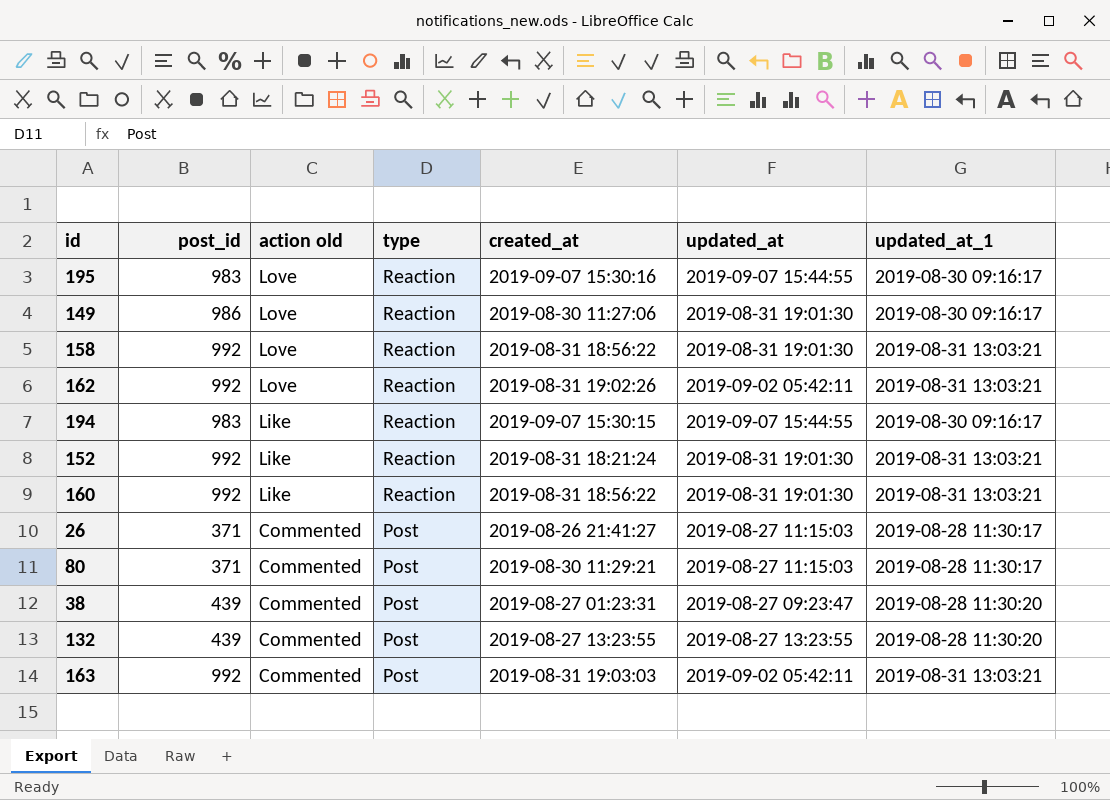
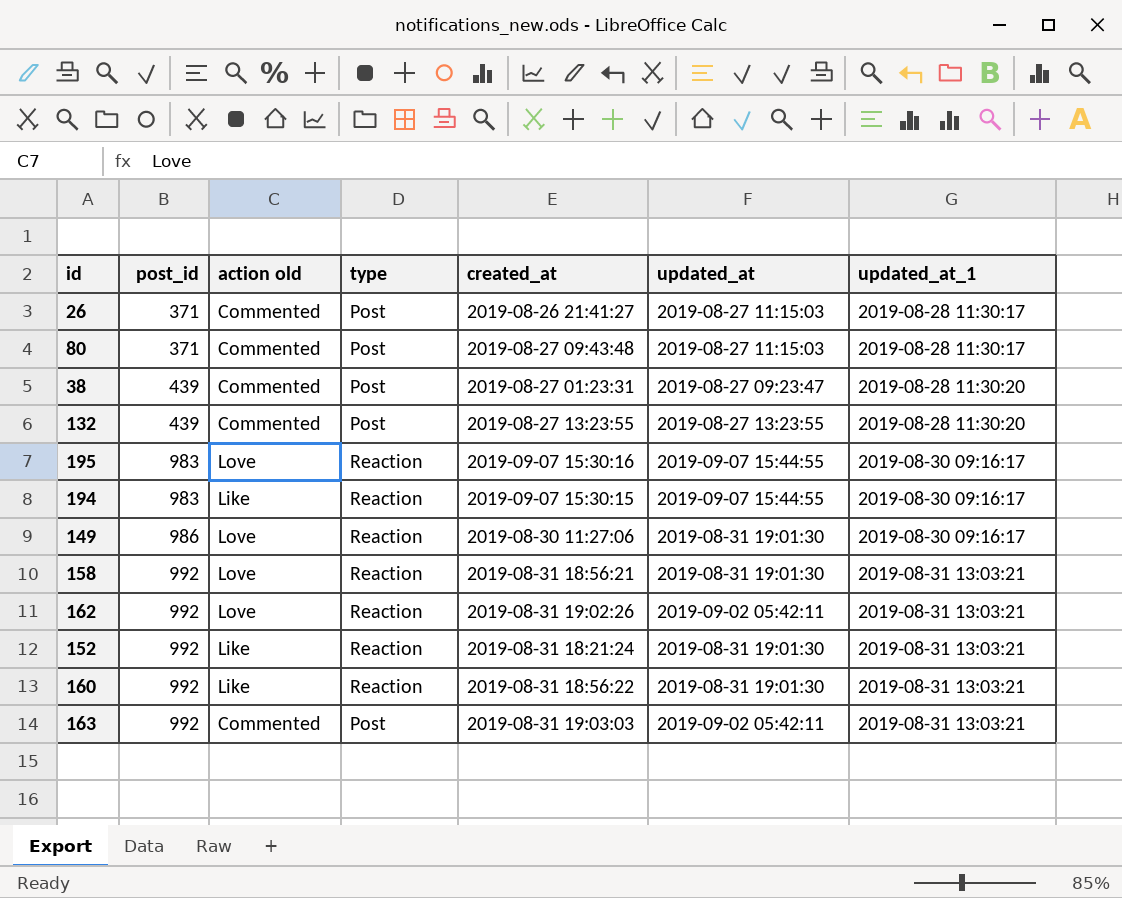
row order: action old descending -> post_id ascending
80 | created_at: 2019-08-30 11:29:21 -> 2019-08-27 09:43:48
158 | created_at: 2019-08-31 18:56:22 -> 2019-08-31 18:56:21

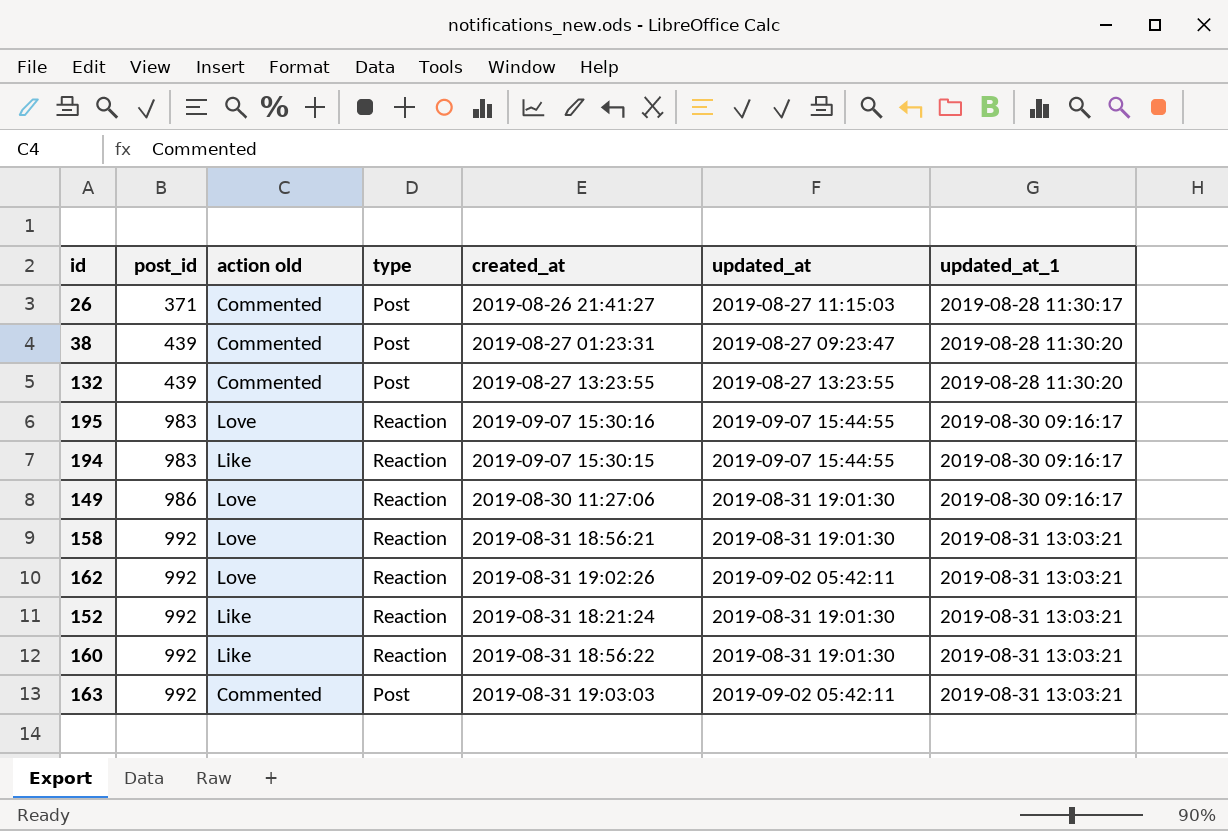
row 80: 371 | Commented | Post | 2019-08-27 09:43:48 | 2019-08-27 11:15:03 | 2019-08-28 11:30:17 -> none

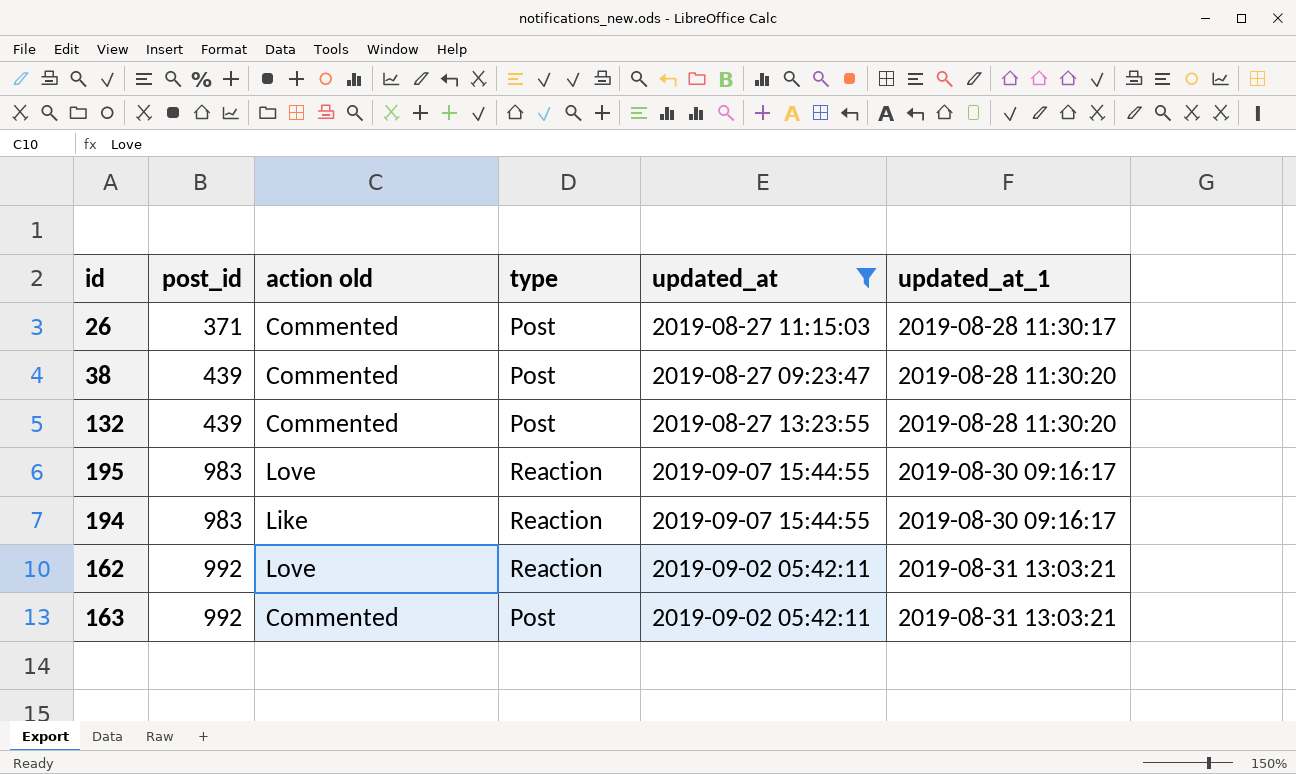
filter: none -> updated_at != 2019-08-31 19:01:30
column created_at | position: 5 -> none

